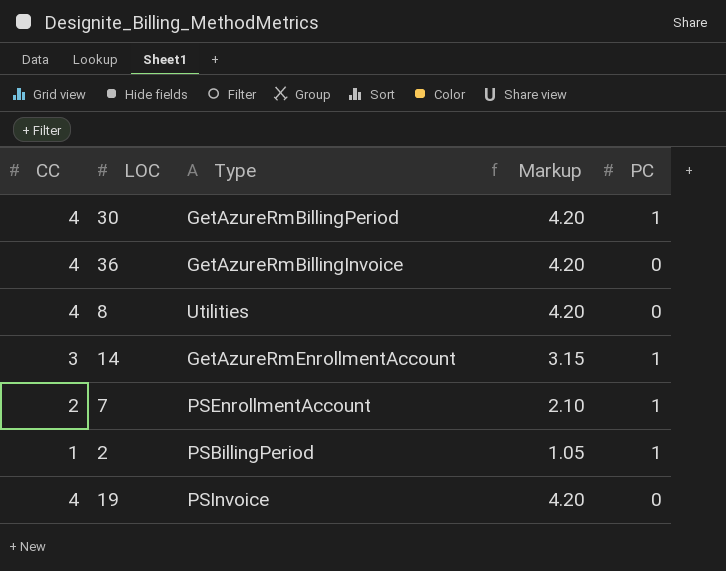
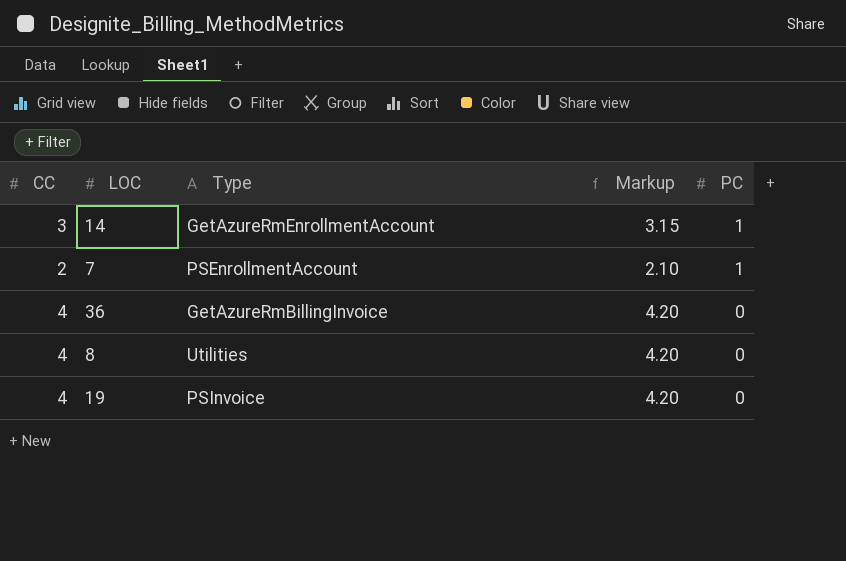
row order: none -> PC descending
row 30: 4 | GetAzureRmBillingPeriod | 4.20 | 1 -> none
row 2: 1 | PSBillingPeriod | 1.05 | 1 -> none

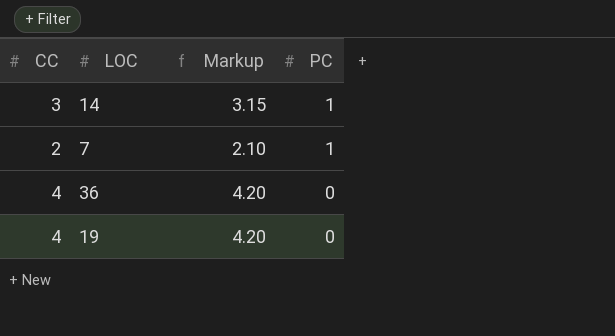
column Type | position: 3 -> none
row 8: 4 | Utilities | 4.20 | 0 -> none

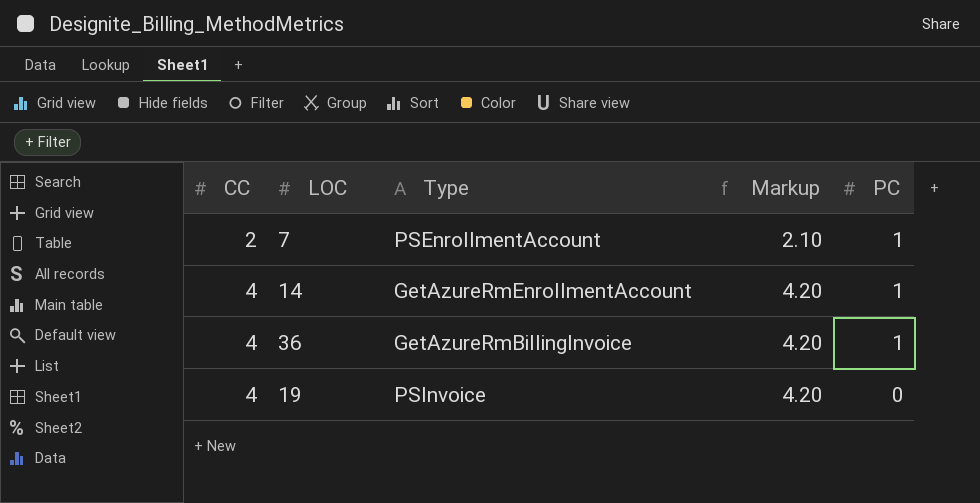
row order: PC descending -> CC ascending
column Type | position: none -> 3
14 | CC: 3 -> 4
14 | Markup: 3.15 -> 4.20
36 | PC: 0 -> 1

